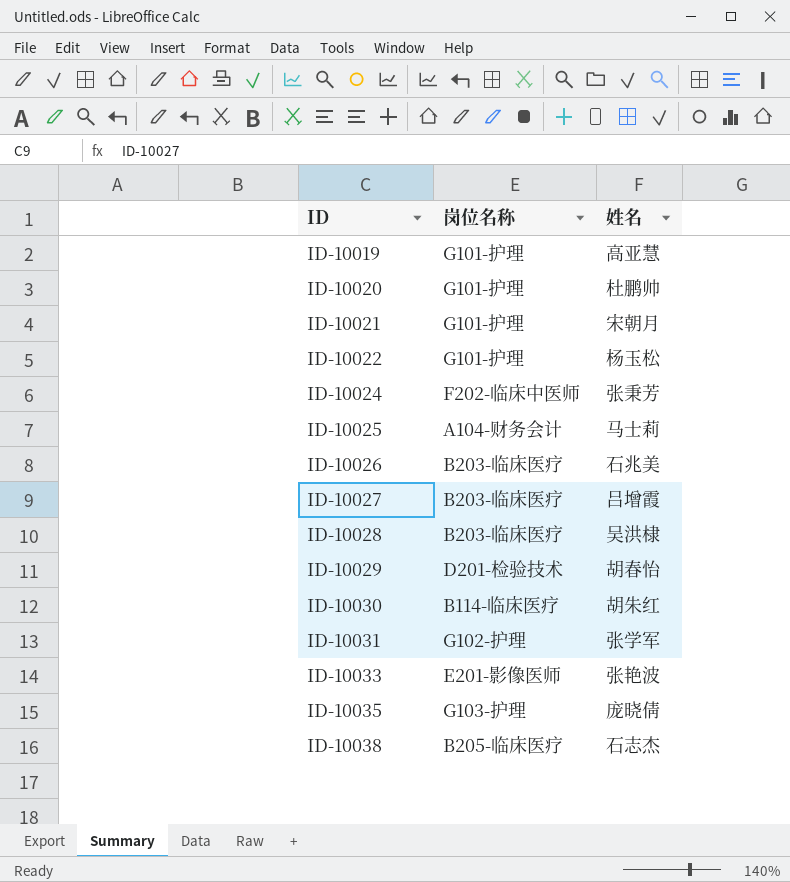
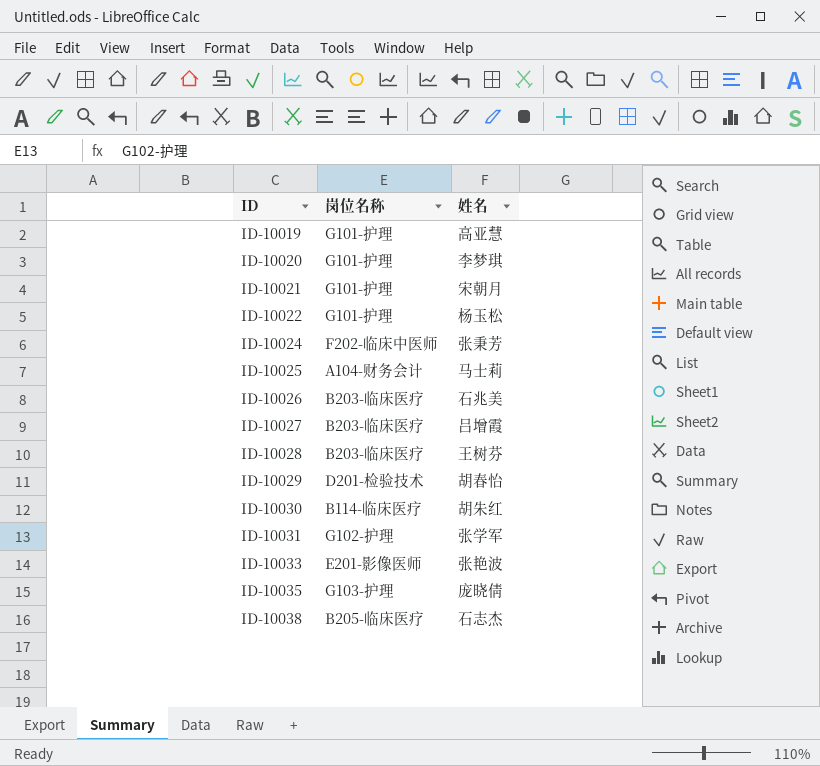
ID-10020 | 姓名: 杜鹏帅 -> 李梦琪
ID-10028 | 姓名: 吴洪棣 -> 王树芬

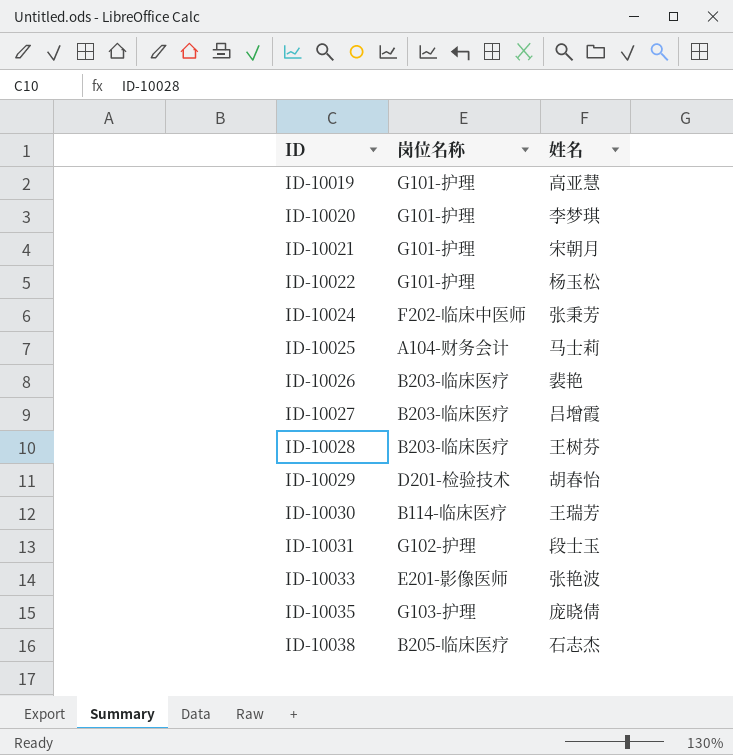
ID-10026 | 姓名: 石兆美 -> 裴艳
ID-10030 | 姓名: 胡朱红 -> 王瑞芳
ID-10031 | 姓名: 张学军 -> 段士玉

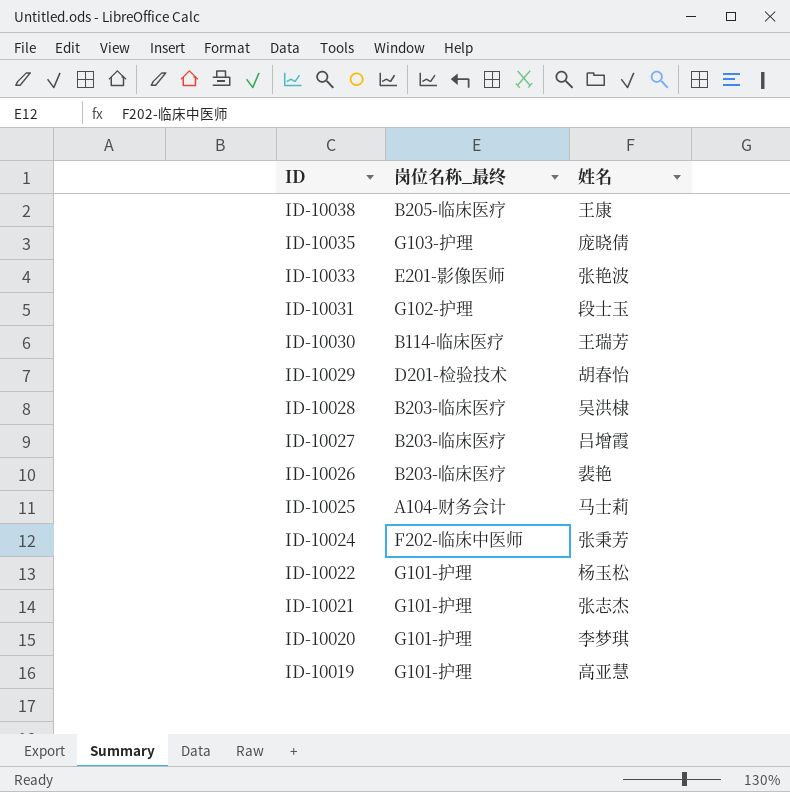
row order: ID ascending -> ID descending
column name: 岗位名称 -> 岗位名称_最终
ID-10038 | 姓名: 石志杰 -> 王康
ID-10028 | 姓名: 王树芬 -> 吴洪棣
ID-10021 | 姓名: 宋朝月 -> 张志杰

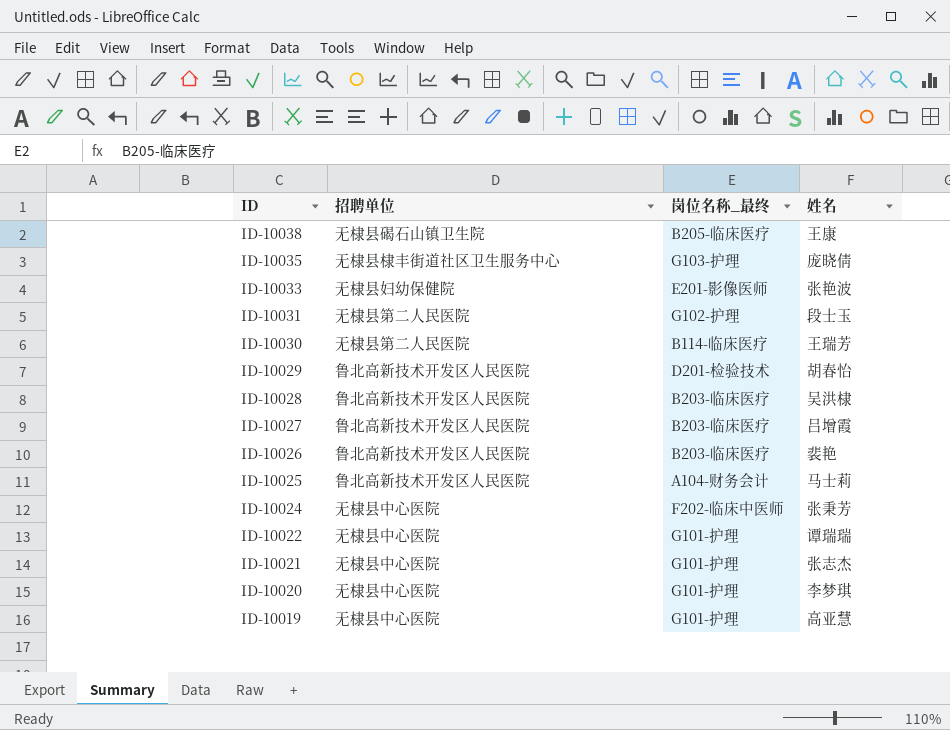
column 招聘单位 | position: none -> 2
ID-10022 | 姓名: 杨玉松 -> 谭瑞瑞

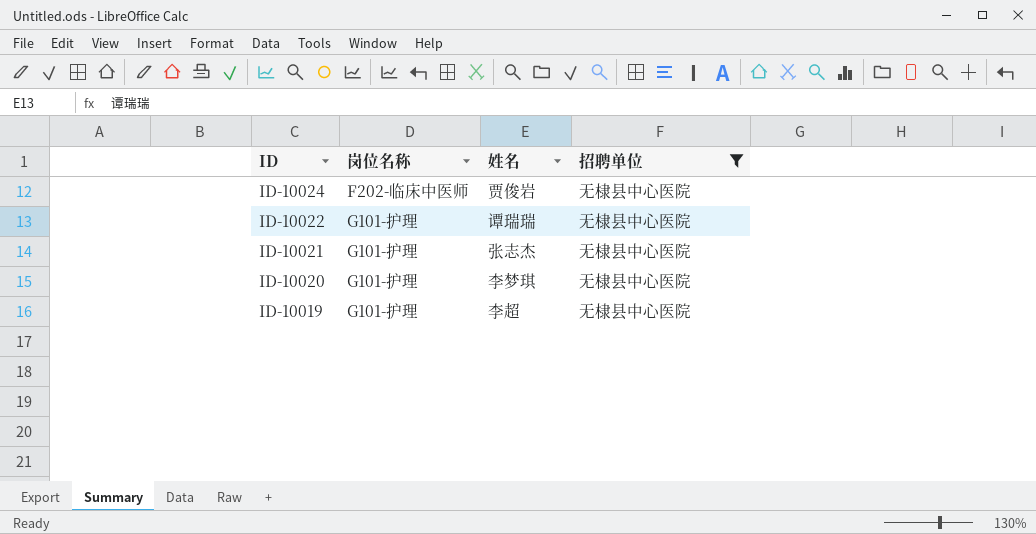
filter: none -> 招聘单位 = 无棣县中心医院
column name: 岗位名称_最终 -> 岗位名称
column 招聘单位 | position: 2 -> 4
ID-10024 | 姓名: 张秉芳 -> 贾俊岩
ID-10019 | 姓名: 高亚慧 -> 李超

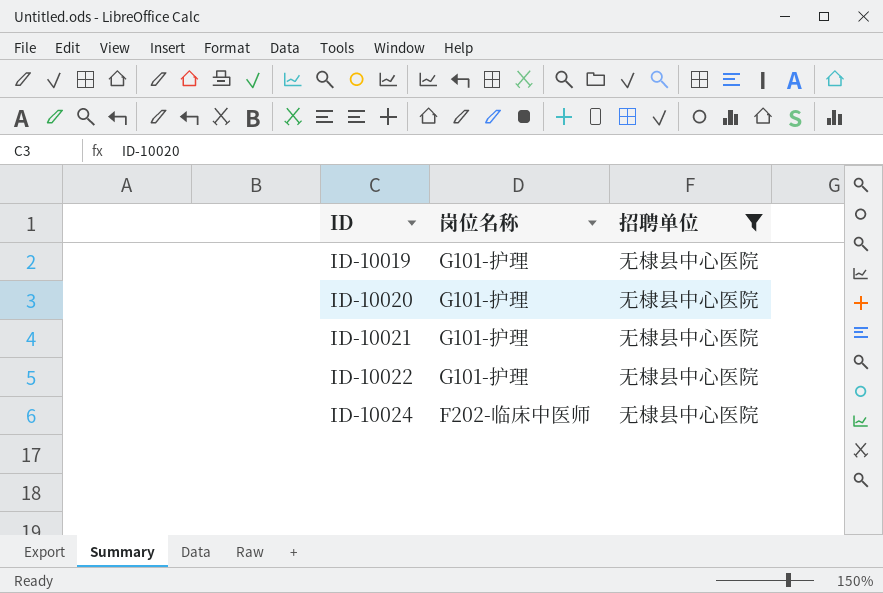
row order: ID descending -> ID ascending
column 姓名 | position: 3 -> none

